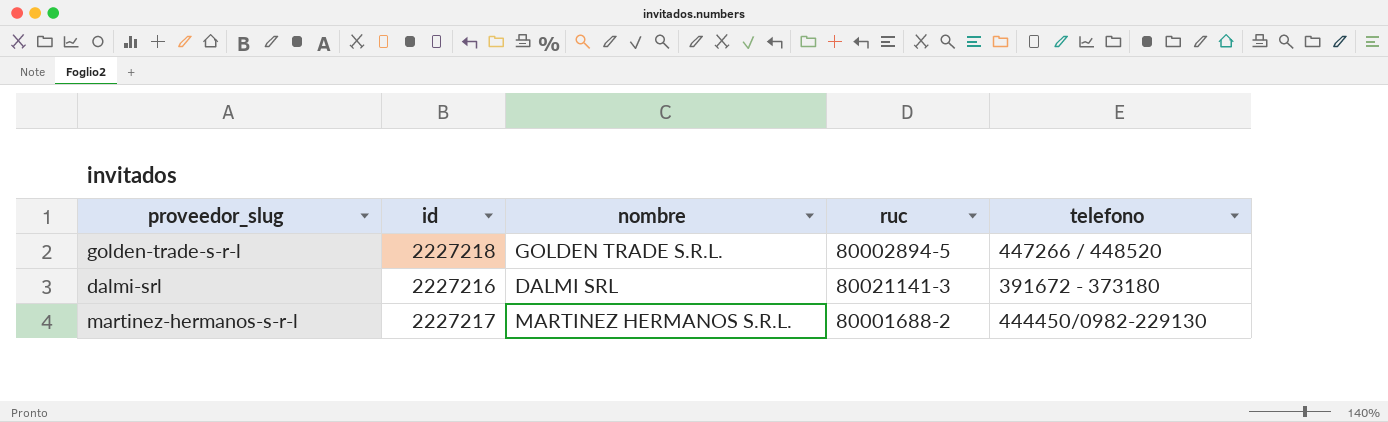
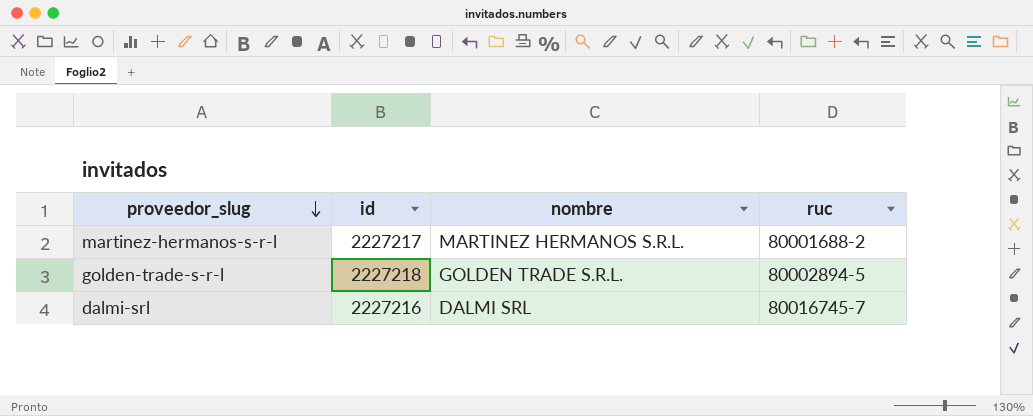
row order: none -> proveedor_slug descending
column telefono | position: 5 -> none
dalmi-srl | ruc: 80021141-3 -> 80016745-7

